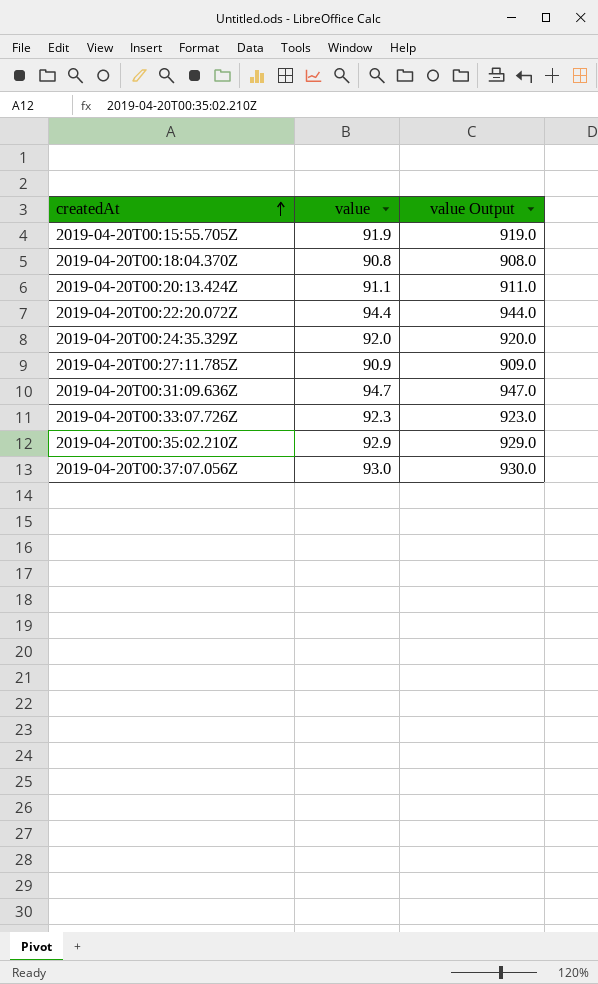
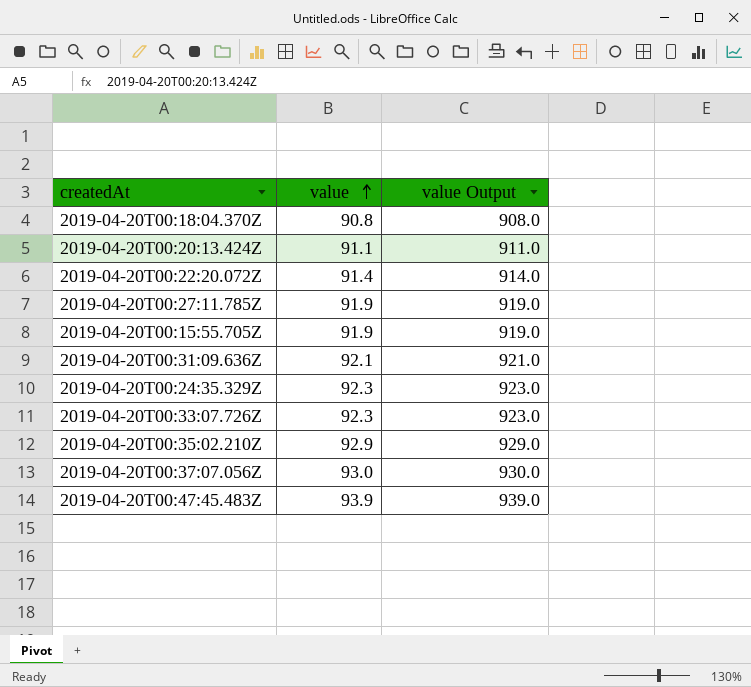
row order: createdAt ascending -> value ascending
2019-04-20T00:22:20.072Z | value: 94.4 -> 91.4
2019-04-20T00:22:20.072Z | value Output: 944.0 -> 914.0
2019-04-20T00:27:11.785Z | value: 90.9 -> 91.9
2019-04-20T00:27:11.785Z | value Output: 909.0 -> 919.0
2019-04-20T00:31:09.636Z | value: 94.7 -> 92.1
2019-04-20T00:31:09.636Z | value Output: 947.0 -> 921.0
2019-04-20T00:24:35.329Z | value: 92.0 -> 92.3
2019-04-20T00:24:35.329Z | value Output: 920.0 -> 923.0
row 2019-04-20T00:47:45.483Z: none -> 93.9 | 939.0

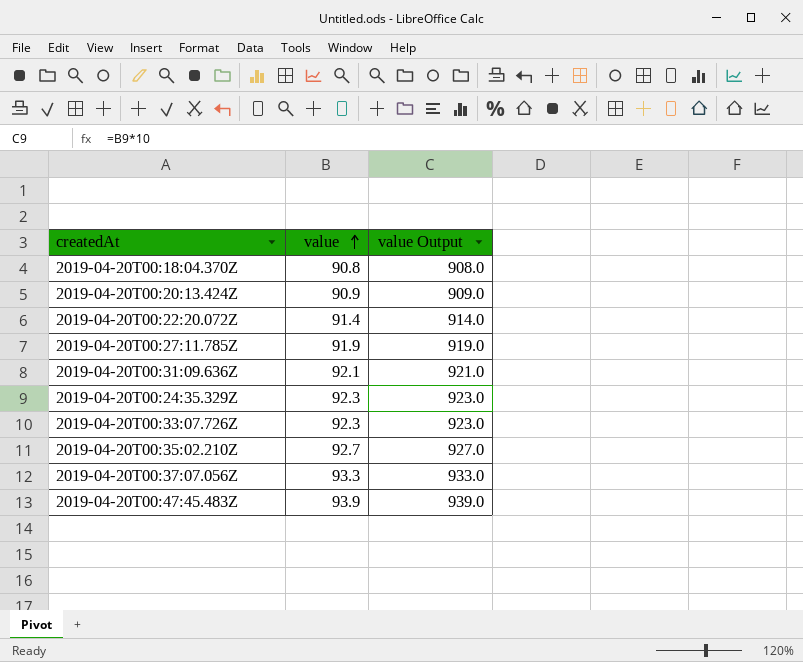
row 2019-04-20T00:15:55.705Z: 91.9 | 919.0 -> none
2019-04-20T00:20:13.424Z | value: 91.1 -> 90.9
2019-04-20T00:20:13.424Z | value Output: 911.0 -> 909.0
2019-04-20T00:35:02.210Z | value: 92.9 -> 92.7
2019-04-20T00:35:02.210Z | value Output: 929.0 -> 927.0
2019-04-20T00:37:07.056Z | value: 93.0 -> 93.3
2019-04-20T00:37:07.056Z | value Output: 930.0 -> 933.0

